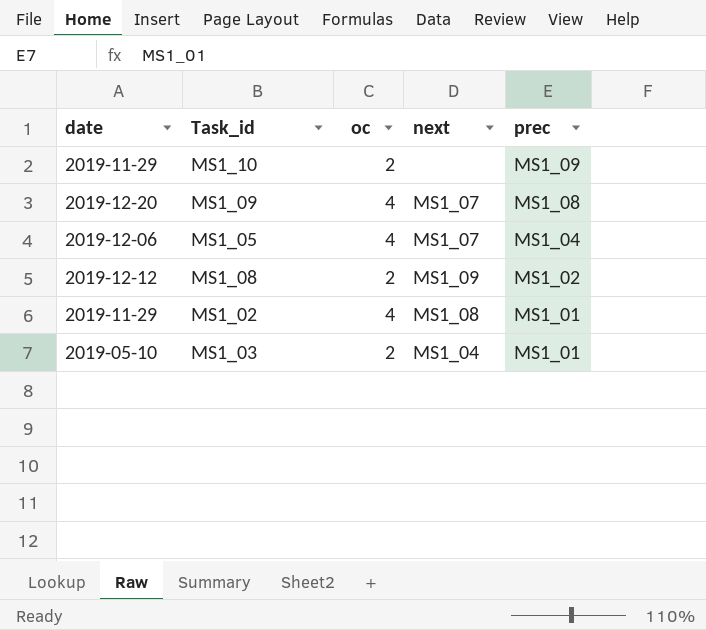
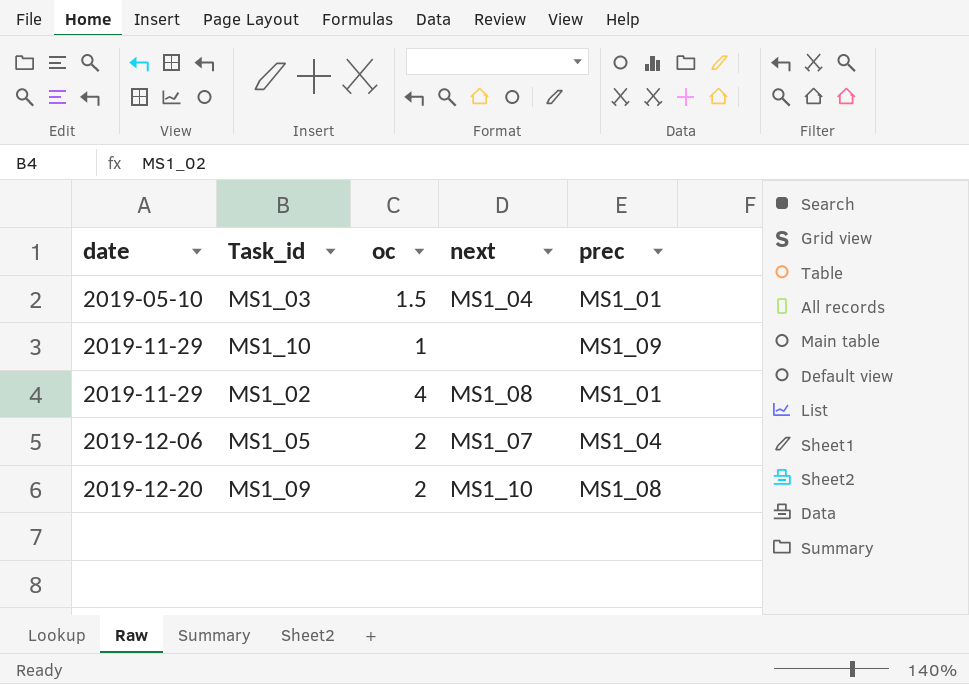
row order: prec descending -> date ascending
row MS1_08: 2019-12-12 | 2 | MS1_09 | MS1_02 -> none
MS1_03 | oc: 2 -> 1.5
MS1_10 | oc: 2 -> 1
MS1_05 | oc: 4 -> 2
MS1_09 | oc: 4 -> 2
MS1_09 | next: MS1_07 -> MS1_10

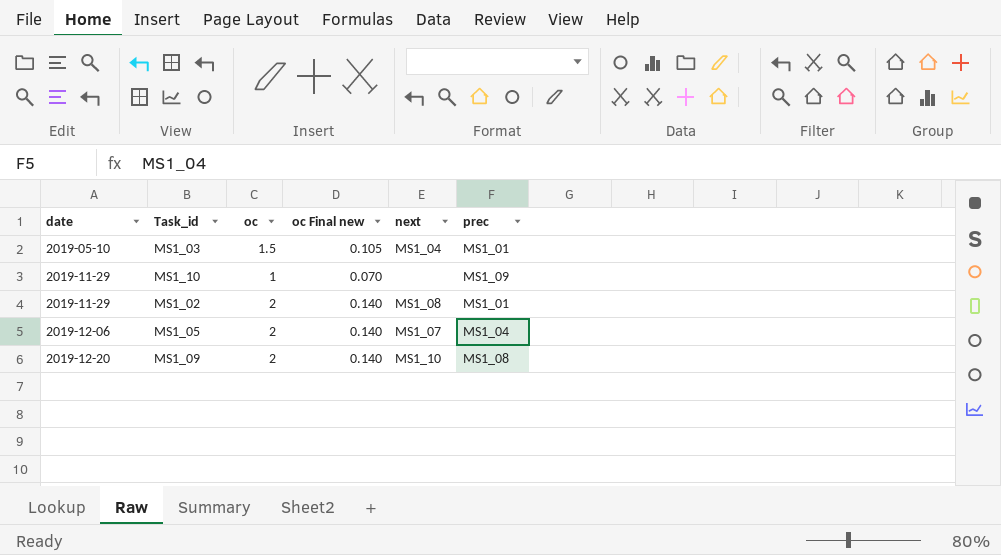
column oc Final new | formula: none -> [oc] * 0.07
MS1_02 | oc: 4 -> 2

